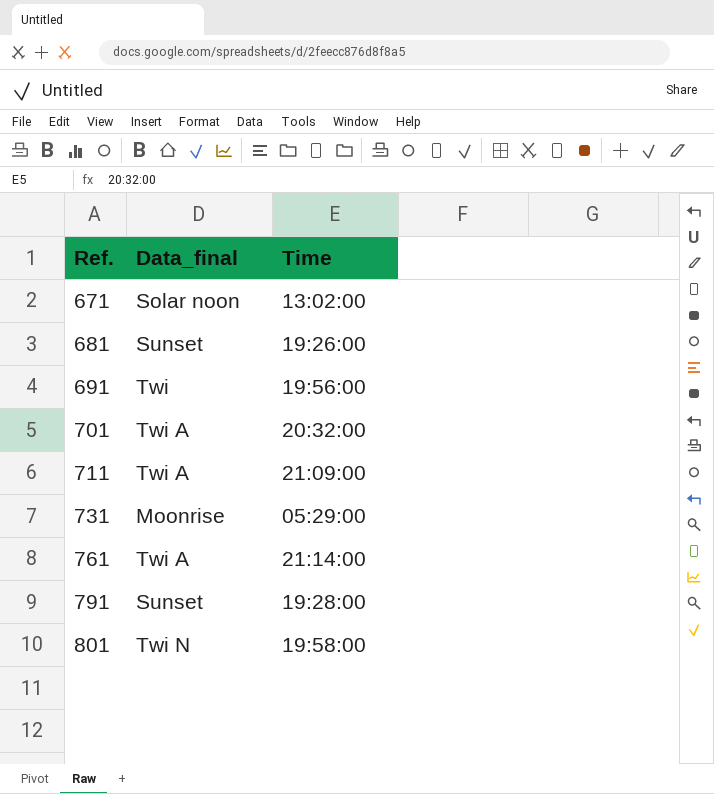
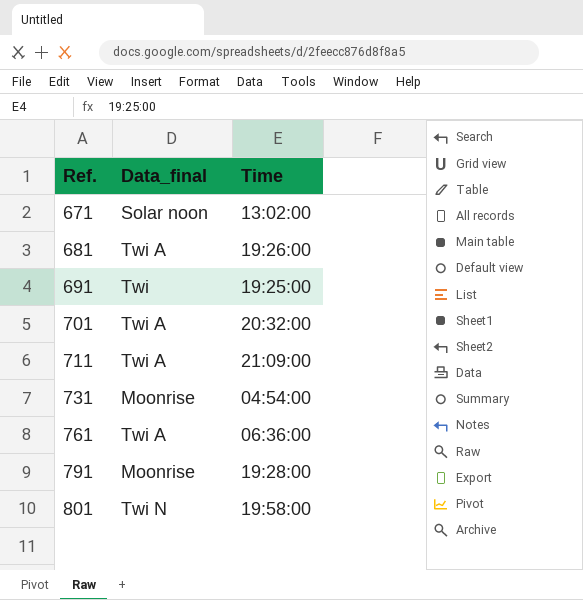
681 | Data_final: Sunset -> Twi A
691 | Time: 19:56:00 -> 19:25:00
731 | Time: 05:29:00 -> 04:54:00
761 | Time: 21:14:00 -> 06:36:00
791 | Data_final: Sunset -> Moonrise

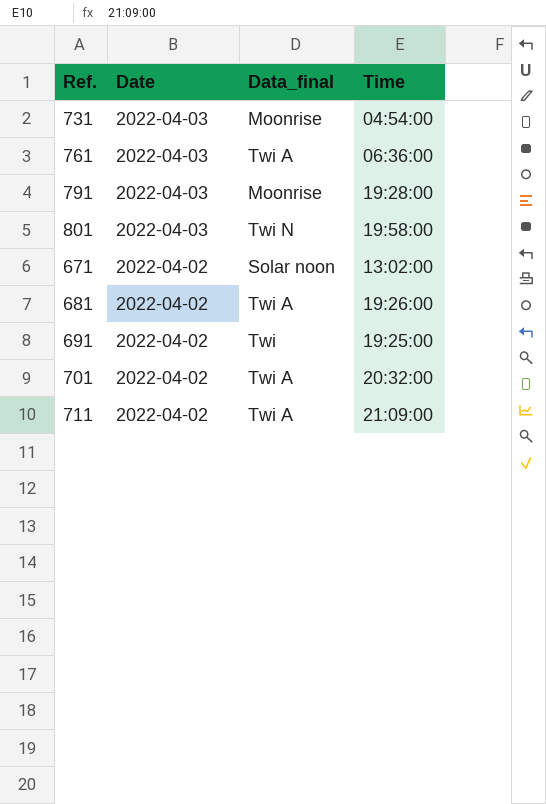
row order: Ref. ascending -> Date descending
column Date | position: none -> 2

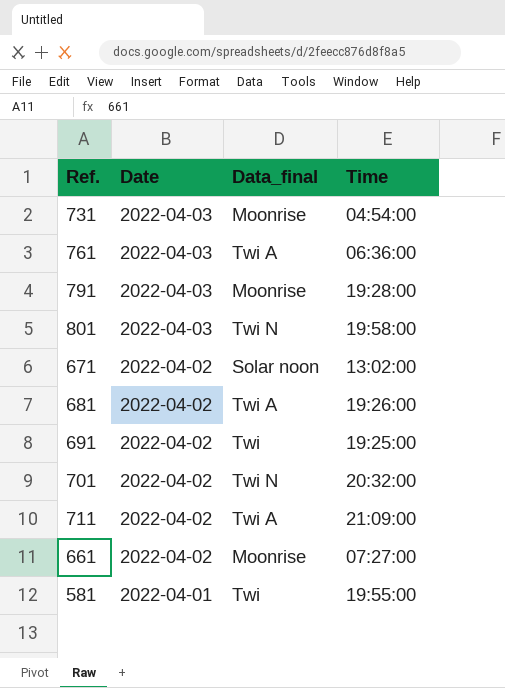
701 | Data_final: Twi A -> Twi N
row 661: none -> 2022-04-02 | Moonrise | 07:27:00
row 581: none -> 2022-04-01 | Twi | 19:55:00

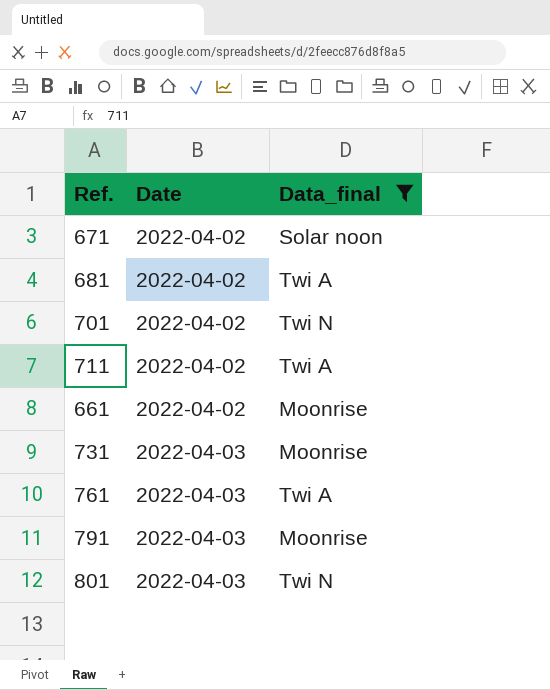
filter: none -> Data_final != Twi
row order: Date descending -> Date ascending
column Time | position: 4 -> none

